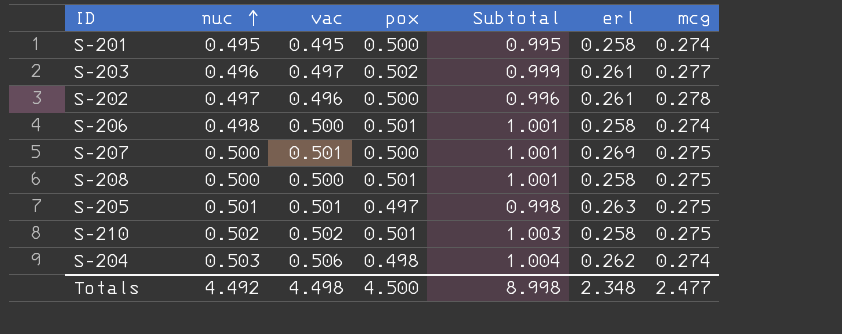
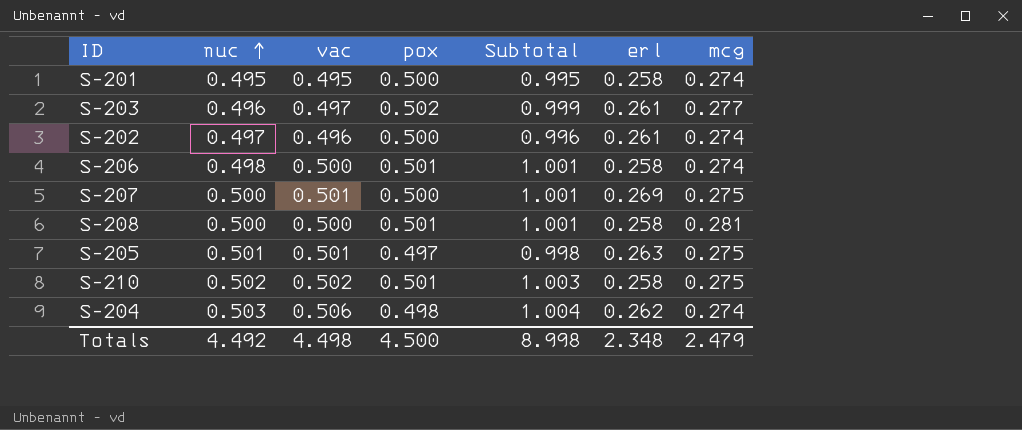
S-202 | mcg: 0.278 -> 0.274
S-208 | mcg: 0.275 -> 0.281
Totals | mcg: 2.477 -> 2.479

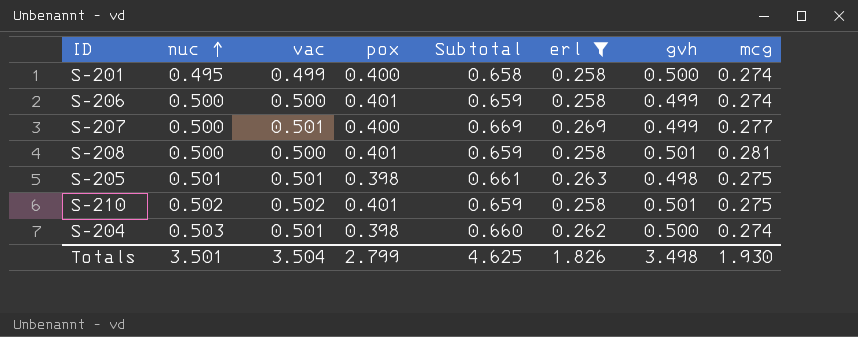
filter: none -> erl != 0.261
column Subtotal | formula: [vac] + [pox] -> [pox] + [erl]
column gvh | position: none -> 7
S-201 | vac: 0.495 -> 0.499
S-201 | pox: 0.500 -> 0.400
S-206 | nuc: 0.498 -> 0.500
S-206 | pox: 0.501 -> 0.401
S-207 | pox: 0.500 -> 0.400
S-207 | mcg: 0.275 -> 0.277
S-208 | pox: 0.501 -> 0.401
S-205 | pox: 0.497 -> 0.398
S-210 | pox: 0.501 -> 0.401
S-204 | vac: 0.506 -> 0.501
S-204 | pox: 0.498 -> 0.398
Totals | nuc: 4.492 -> 3.501
Totals | vac: 4.498 -> 3.504
Totals | pox: 4.500 -> 2.799
Totals | Subtotal: 8.998 -> 4.625
Totals | erl: 2.348 -> 1.826
Totals | mcg: 2.479 -> 1.930

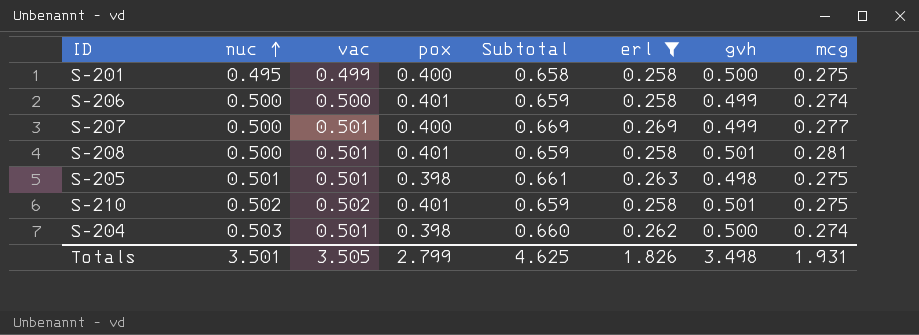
S-201 | mcg: 0.274 -> 0.275
S-208 | vac: 0.500 -> 0.501
Totals | vac: 3.504 -> 3.505
Totals | mcg: 1.930 -> 1.931

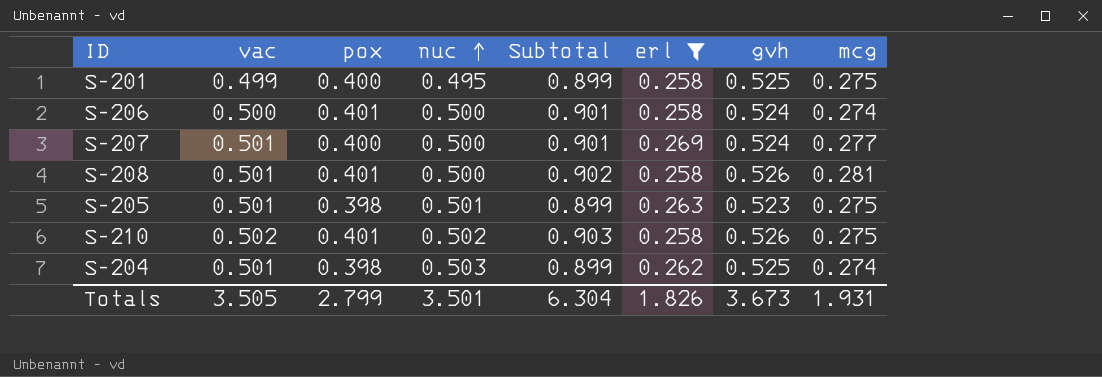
column nuc | position: 2 -> 4
column Subtotal | formula: [pox] + [erl] -> [vac] + [pox]
S-201 | gvh: 0.500 -> 0.525
S-206 | gvh: 0.499 -> 0.524
S-207 | gvh: 0.499 -> 0.524
S-208 | gvh: 0.501 -> 0.526
S-205 | gvh: 0.498 -> 0.523
S-210 | gvh: 0.501 -> 0.526
S-204 | gvh: 0.500 -> 0.525
Totals | Subtotal: 4.625 -> 6.304
Totals | gvh: 3.498 -> 3.673

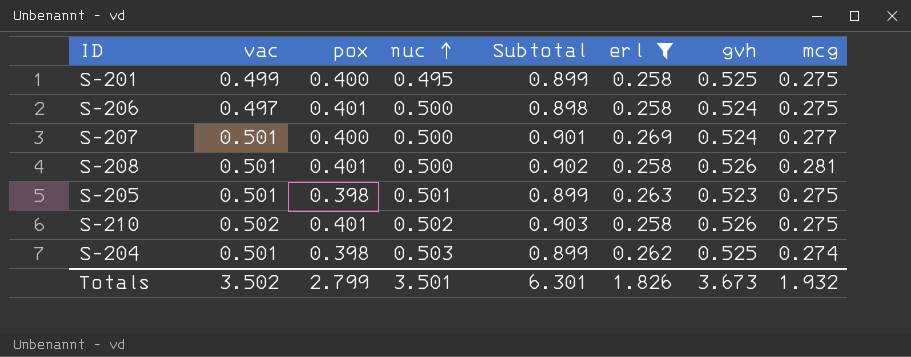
S-206 | vac: 0.500 -> 0.497
S-206 | Subtotal: 0.901 -> 0.898
S-206 | mcg: 0.274 -> 0.275
Totals | vac: 3.505 -> 3.502
Totals | Subtotal: 6.304 -> 6.301
Totals | mcg: 1.931 -> 1.932

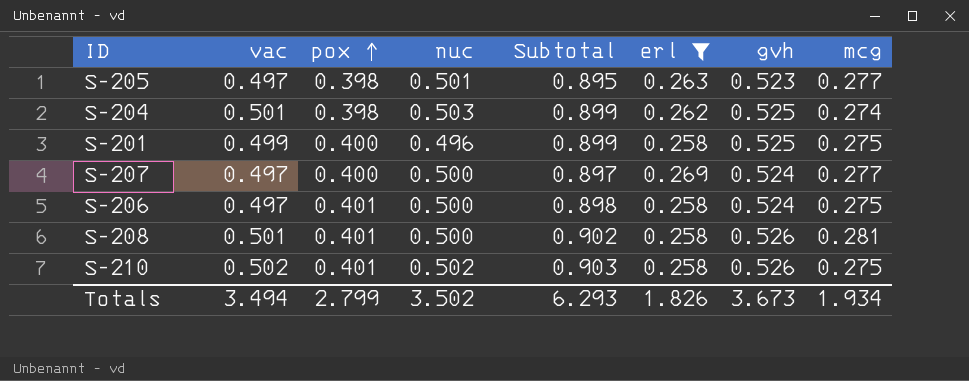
row order: nuc ascending -> pox ascending
S-205 | vac: 0.501 -> 0.497
S-205 | Subtotal: 0.899 -> 0.895
S-205 | mcg: 0.275 -> 0.277
S-201 | nuc: 0.495 -> 0.496
S-207 | vac: 0.501 -> 0.497
S-207 | Subtotal: 0.901 -> 0.897
Totals | vac: 3.502 -> 3.494
Totals | nuc: 3.501 -> 3.502
Totals | Subtotal: 6.301 -> 6.293
Totals | mcg: 1.932 -> 1.934

